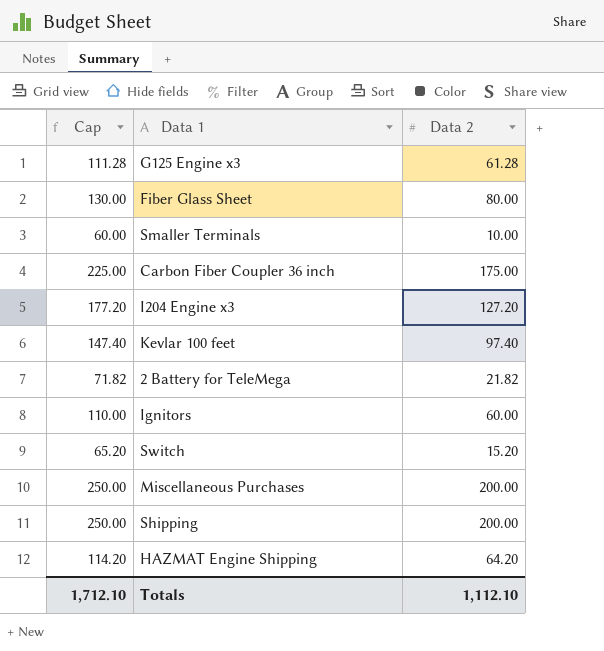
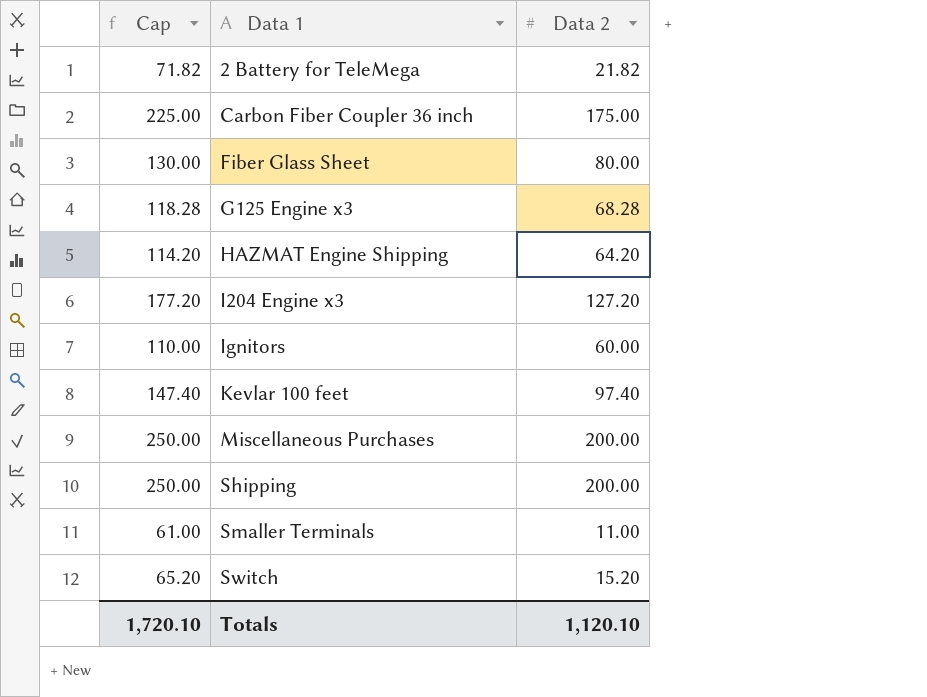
row order: none -> Data 1 ascending
G125 Engine x3 | Cap: 111.28 -> 118.28
G125 Engine x3 | Data 2: 61.28 -> 68.28
Smaller Terminals | Cap: 60.00 -> 61.00
Smaller Terminals | Data 2: 10.00 -> 11.00
Totals | Cap: 1,712.10 -> 1,720.10
Totals | Data 2: 1,112.10 -> 1,120.10

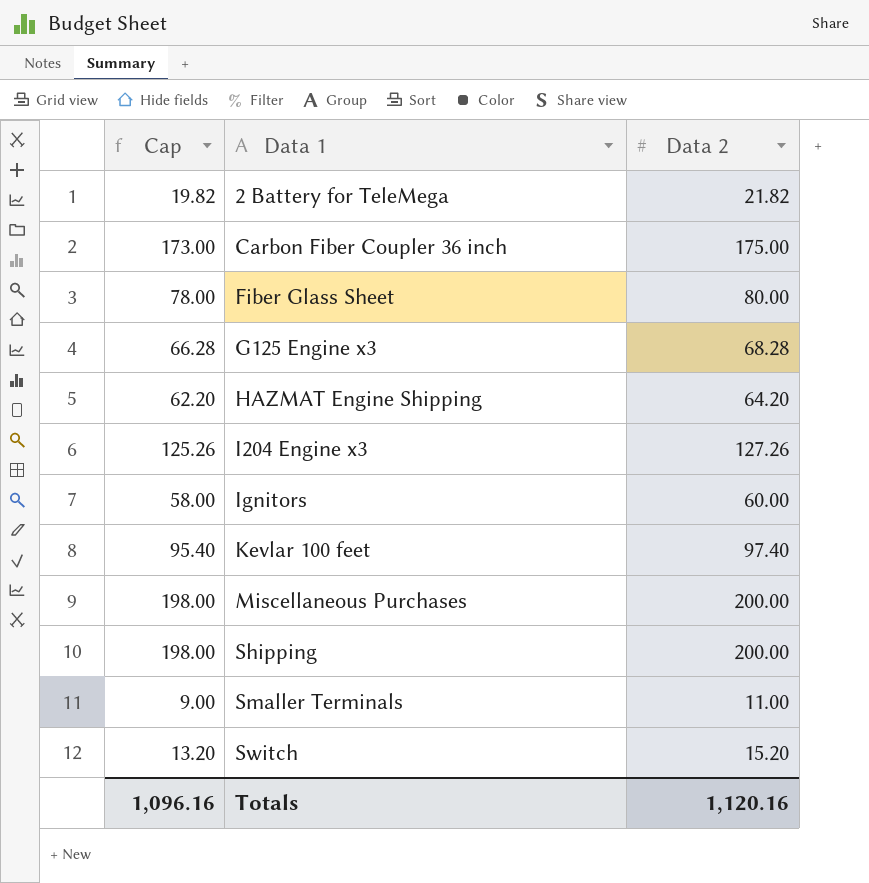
column Cap | formula: [Data 2] + 50 -> [Data 2] - 2
I204 Engine x3 | Data 2: 127.20 -> 127.26
Totals | Cap: 1,720.10 -> 1,096.16
Totals | Data 2: 1,120.10 -> 1,120.16

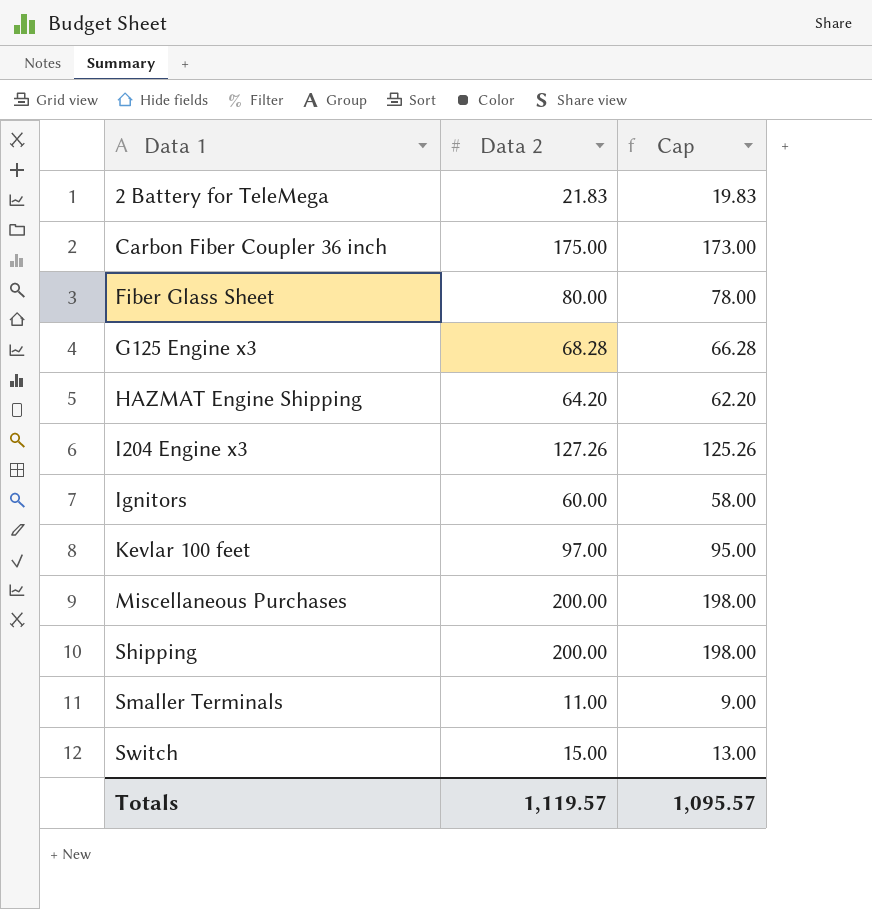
column Cap | position: 1 -> 3
2 Battery for TeleMega | Data 2: 21.82 -> 21.83
2 Battery for TeleMega | Cap: 19.82 -> 19.83
Kevlar 100 feet | Data 2: 97.40 -> 97.00
Kevlar 100 feet | Cap: 95.40 -> 95.00
Switch | Data 2: 15.20 -> 15.00
Switch | Cap: 13.20 -> 13.00
Totals | Data 2: 1,120.16 -> 1,119.57
Totals | Cap: 1,096.16 -> 1,095.57

